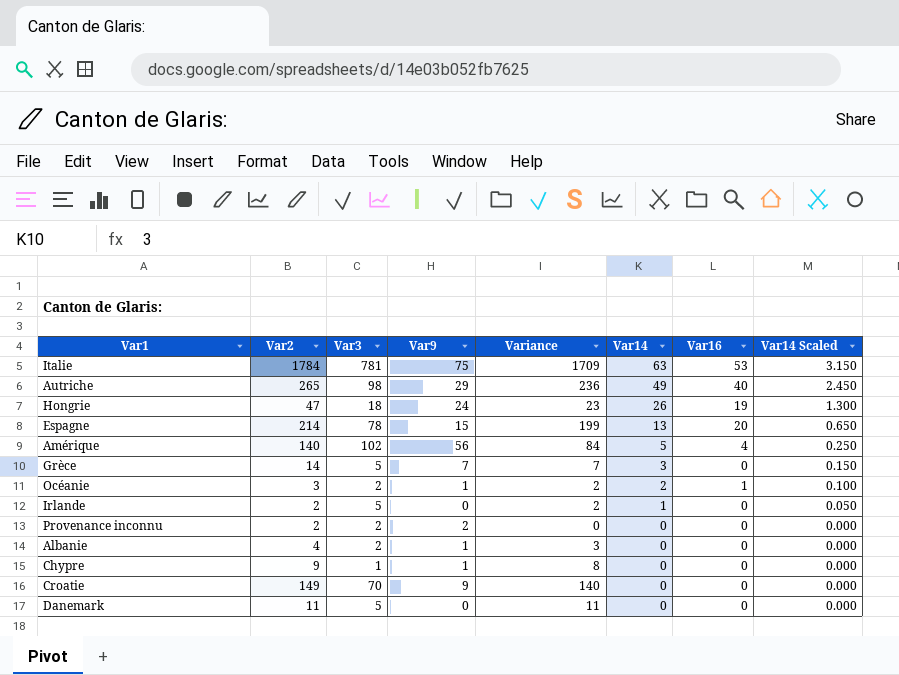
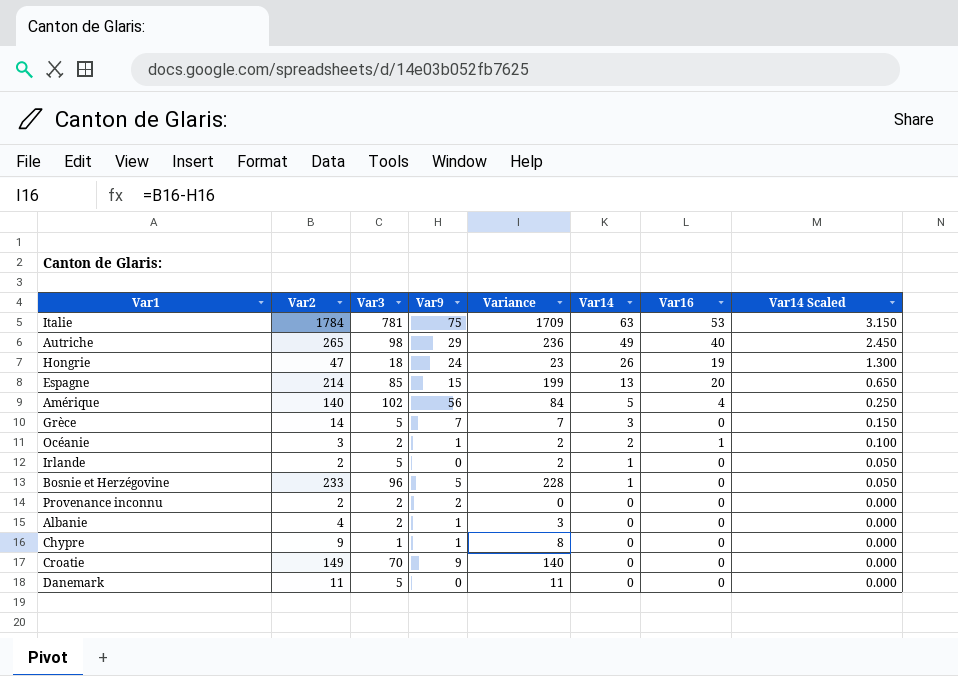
Espagne | Var3: 78 -> 85
row Bosnie et Herzégovine: none -> 233 | 96 | 5 | 228 | 1 | 0 | 0.050

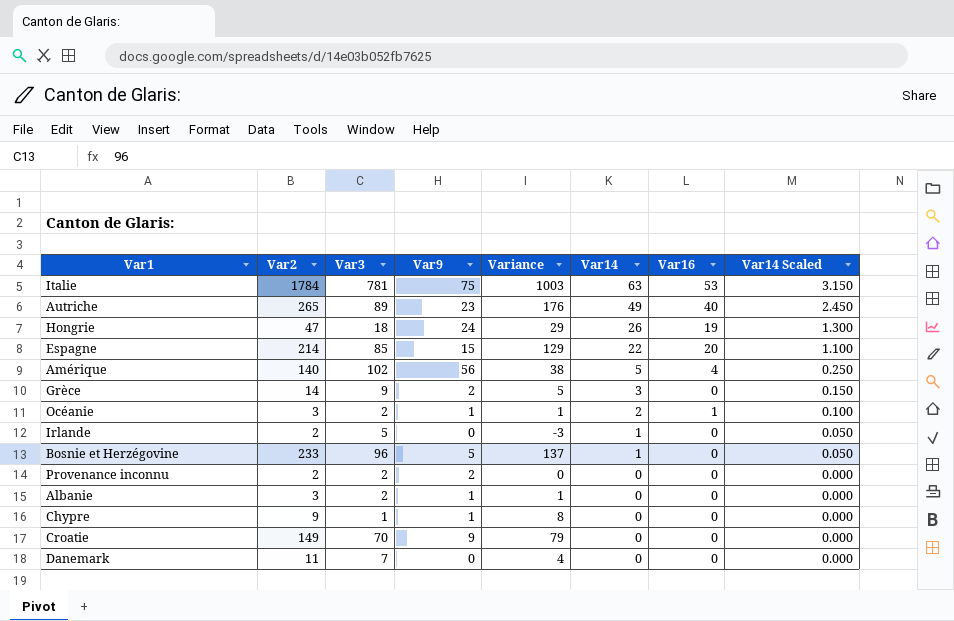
column Variance | formula: [Var2] - [Var9] -> [Var2] - [Var3]
Autriche | Var3: 98 -> 89
Autriche | Var9: 29 -> 23
Espagne | Var14: 13 -> 22
Espagne | Var14 Scaled: 0.650 -> 1.100
Grèce | Var3: 5 -> 9
Grèce | Var9: 7 -> 2
Albanie | Var2: 4 -> 3
Danemark | Var3: 5 -> 7

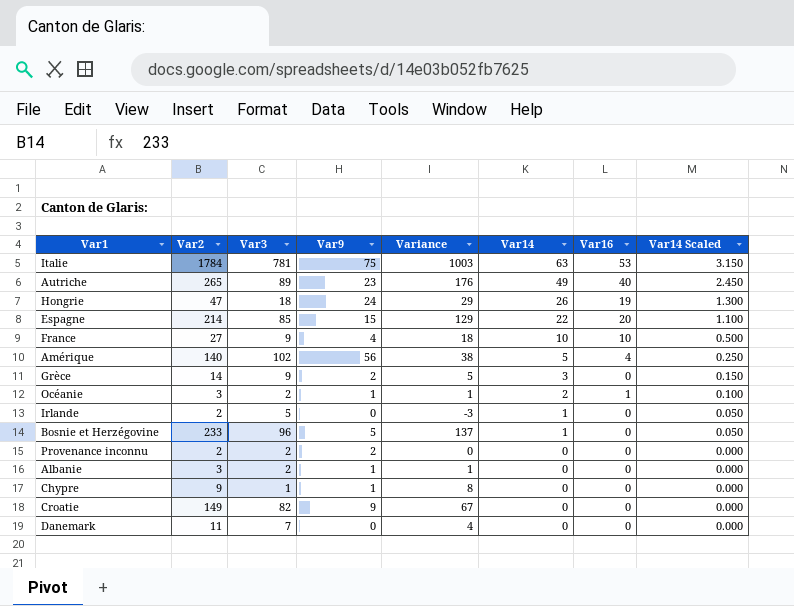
row France: none -> 27 | 9 | 4 | 18 | 10 | 10 | 0.500
Croatie | Var3: 70 -> 82
Croatie | Variance: 79 -> 67

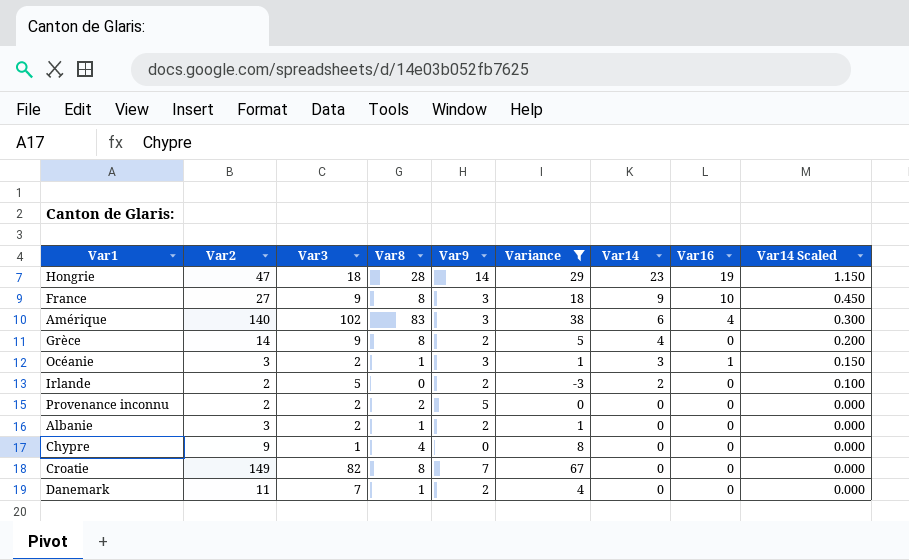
filter: none -> Variance <= 67
column Var8 | position: none -> 4
Hongrie | Var9: 24 -> 14
Hongrie | Var14: 26 -> 23
Hongrie | Var14 Scaled: 1.300 -> 1.150
France | Var9: 4 -> 3
France | Var14: 10 -> 9
France | Var14 Scaled: 0.500 -> 0.450
Amérique | Var9: 56 -> 3
Amérique | Var14: 5 -> 6
Amérique | Var14 Scaled: 0.250 -> 0.300
Grèce | Var14: 3 -> 4
Grèce | Var14 Scaled: 0.150 -> 0.200
Océanie | Var9: 1 -> 3
Océanie | Var14: 2 -> 3
Océanie | Var14 Scaled: 0.100 -> 0.150
Irlande | Var9: 0 -> 2
Irlande | Var14: 1 -> 2
Irlande | Var14 Scaled: 0.050 -> 0.100
Provenance inconnu | Var9: 2 -> 5
Albanie | Var9: 1 -> 2
Chypre | Var9: 1 -> 0
Croatie | Var9: 9 -> 7
Danemark | Var9: 0 -> 2

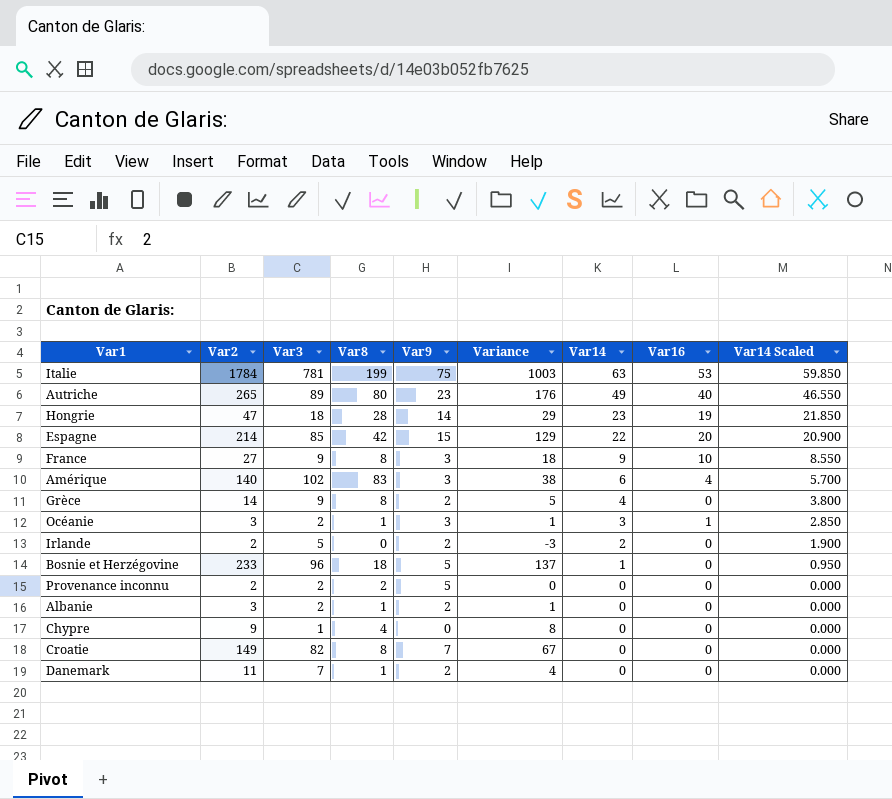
filter: Variance <= 67 -> none
column Var14 Scaled | formula: [Var14] * 0.05 -> [Var14] * 0.95

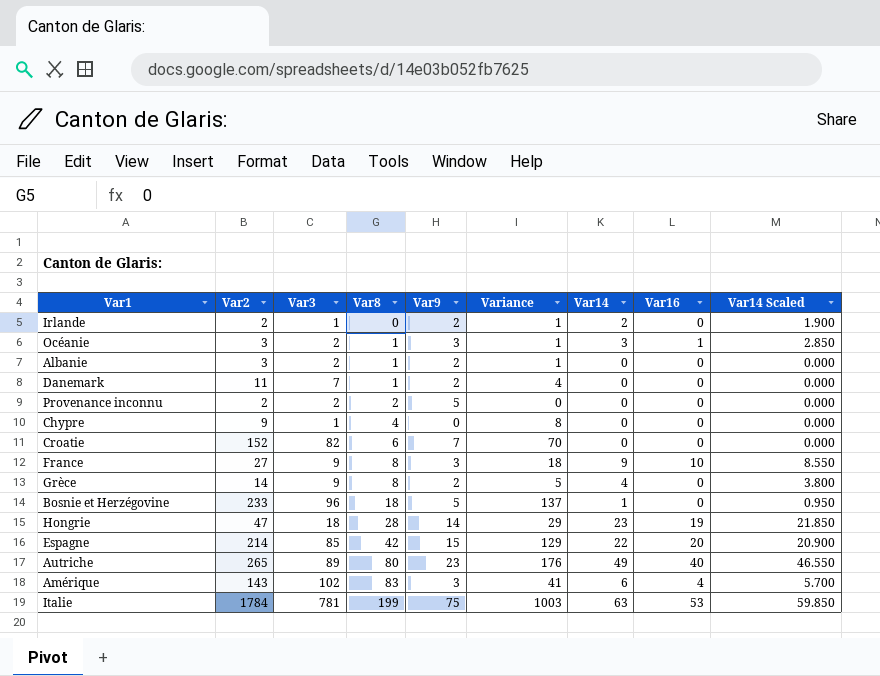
row order: Var14 descending -> Var8 ascending
Irlande | Var3: 5 -> 1
Irlande | Variance: -3 -> 1
Croatie | Var2: 149 -> 152
Croatie | Var8: 8 -> 6
Croatie | Variance: 67 -> 70
Amérique | Var2: 140 -> 143
Amérique | Variance: 38 -> 41

